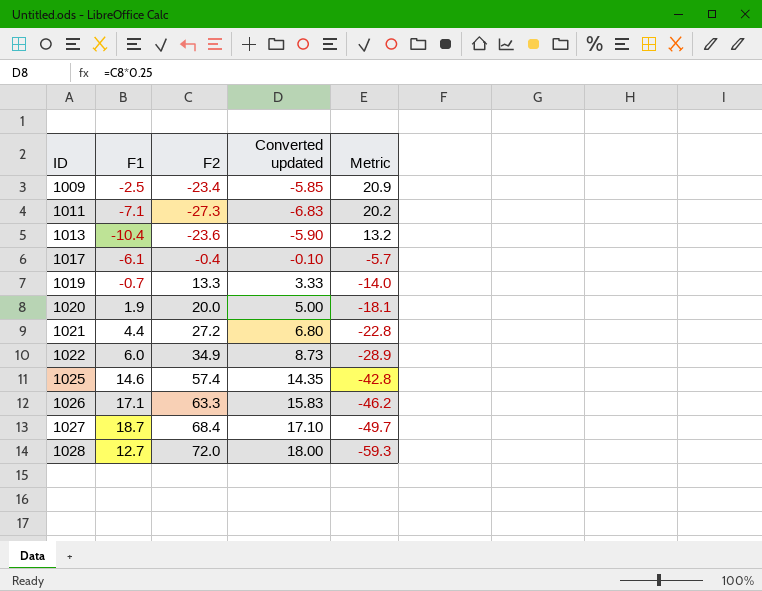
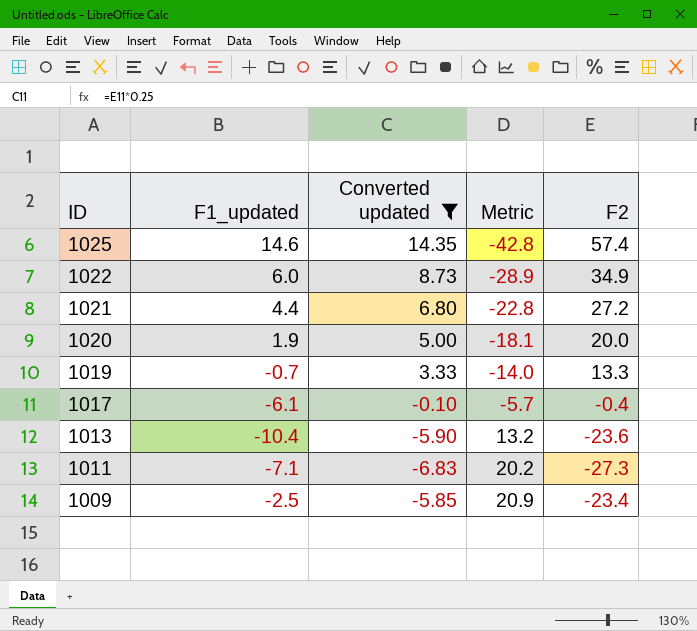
filter: none -> Converted updated <= 14.35
row order: ID ascending -> ID descending
column name: F1 -> F1_updated
column F2 | position: 3 -> 5

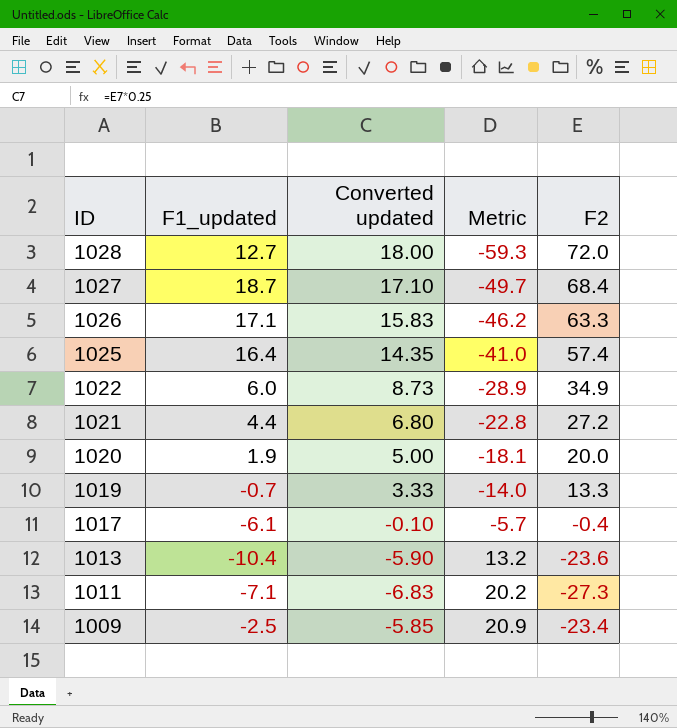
filter: Converted updated <= 14.35 -> none
1025 | F1_updated: 14.6 -> 16.4
1025 | Metric: -42.8 -> -41.0

